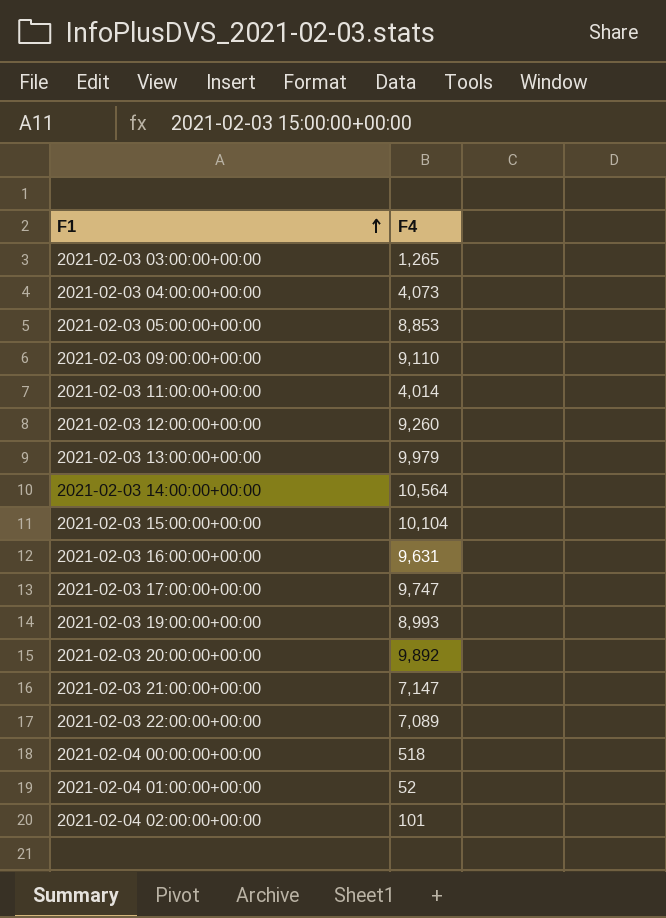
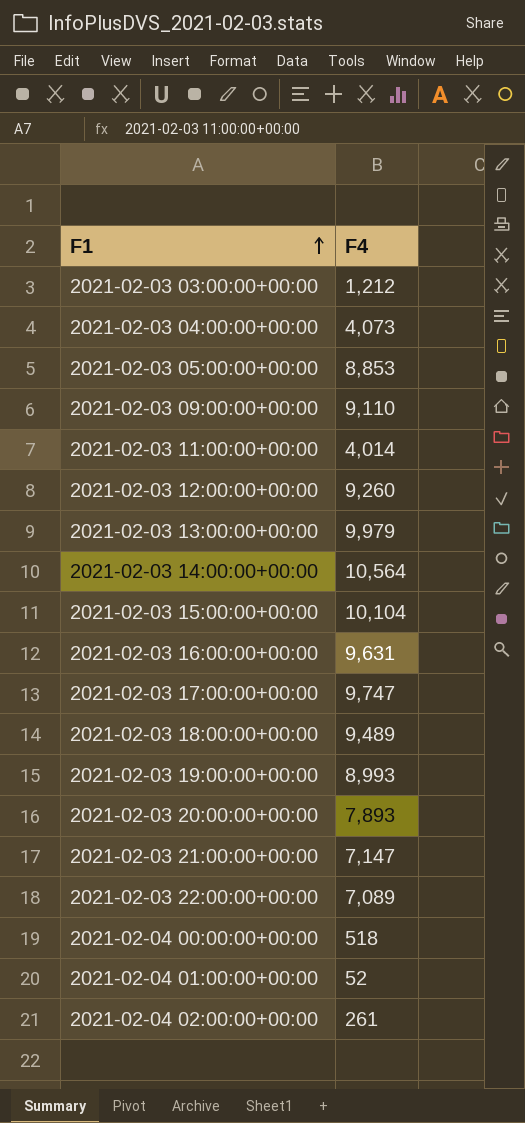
2021-02-03 03:00:00+00:00 | F4: 1,265 -> 1,212
row 2021-02-03 18:00:00+00:00: none -> 9,489
2021-02-03 20:00:00+00:00 | F4: 9,892 -> 7,893
2021-02-04 02:00:00+00:00 | F4: 101 -> 261

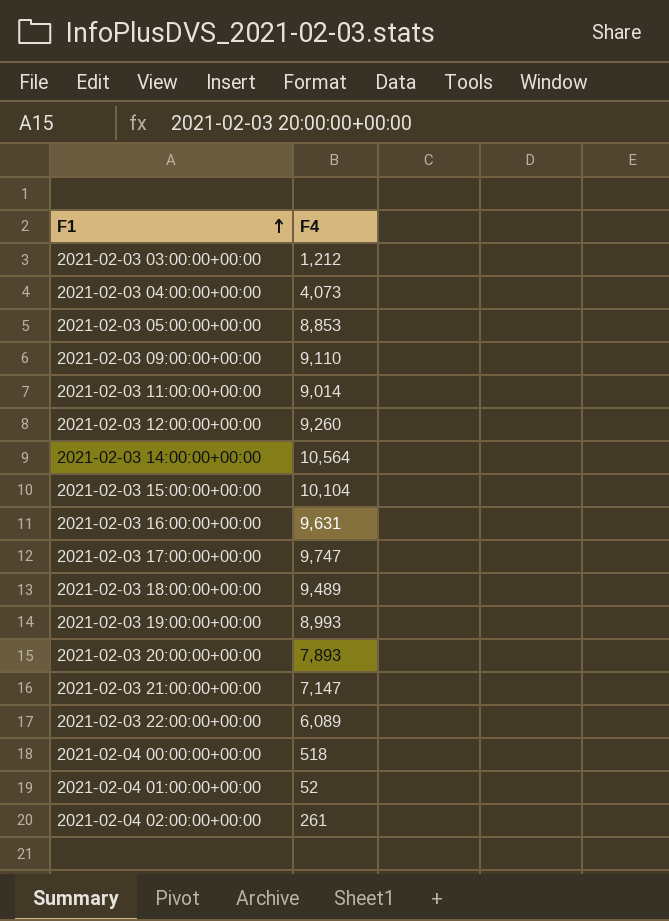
row 2021-02-03 13:00:00+00:00: 9,979 -> none
2021-02-03 11:00:00+00:00 | F4: 4,014 -> 9,014
2021-02-03 22:00:00+00:00 | F4: 7,089 -> 6,089

